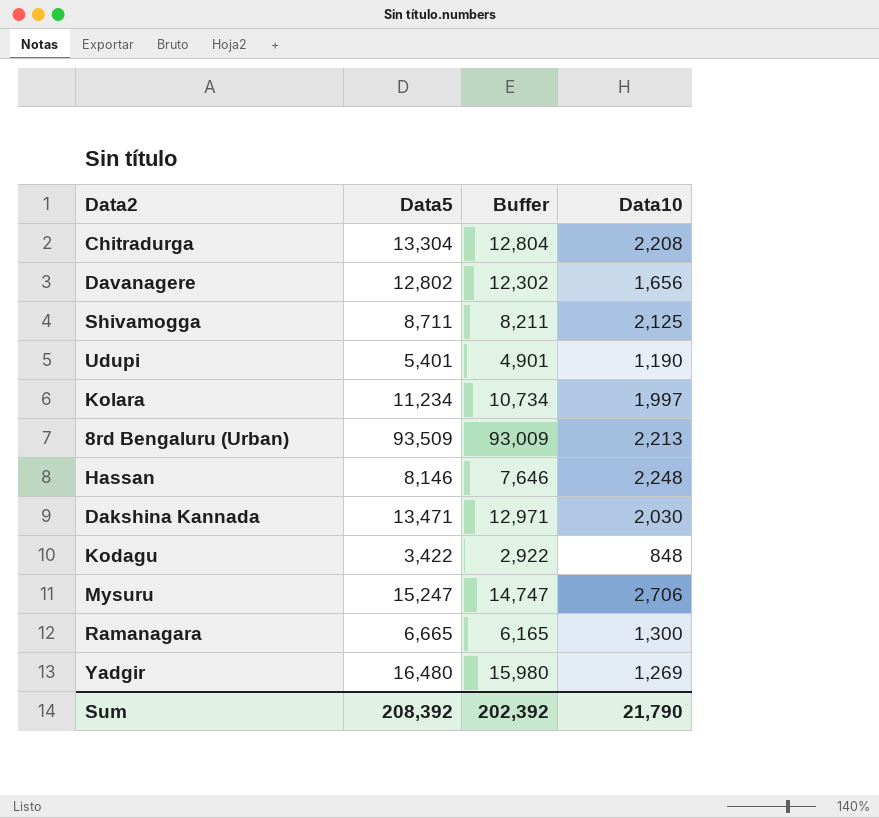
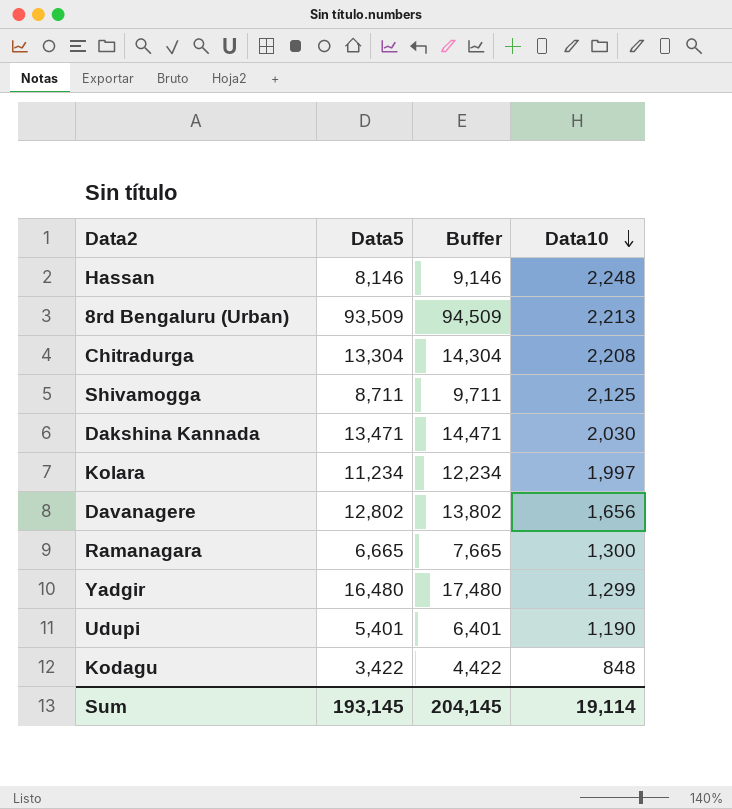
row order: none -> Data10 descending
column Buffer | formula: [Data5] - 500 -> [Data5] + 1000
row Mysuru: 15,247 | 14,747 | 2,706 -> none
Yadgir | Data10: 1,269 -> 1,299
Sum | Data5: 208,392 -> 193,145
Sum | Buffer: 202,392 -> 204,145
Sum | Data10: 21,790 -> 19,114

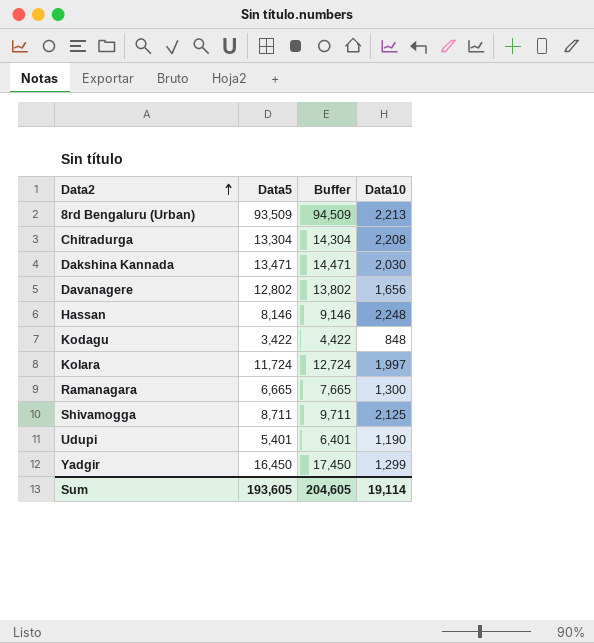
row order: Data10 descending -> Data2 ascending
Kolara | Data5: 11,234 -> 11,724
Kolara | Buffer: 12,234 -> 12,724
Yadgir | Data5: 16,480 -> 16,450
Yadgir | Buffer: 17,480 -> 17,450
Sum | Data5: 193,145 -> 193,605
Sum | Buffer: 204,145 -> 204,605

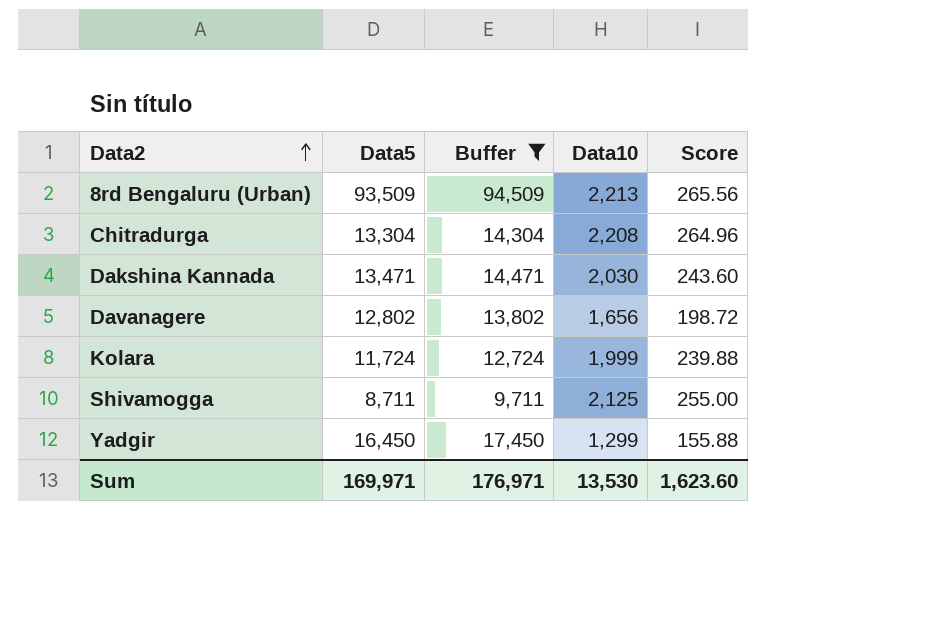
filter: none -> Buffer >= 9,711
column Score | formula: none -> [Data10] * 0.12
Kolara | Data10: 1,997 -> 1,999
Sum | Data5: 193,605 -> 169,971
Sum | Buffer: 204,605 -> 176,971
Sum | Data10: 19,114 -> 13,530

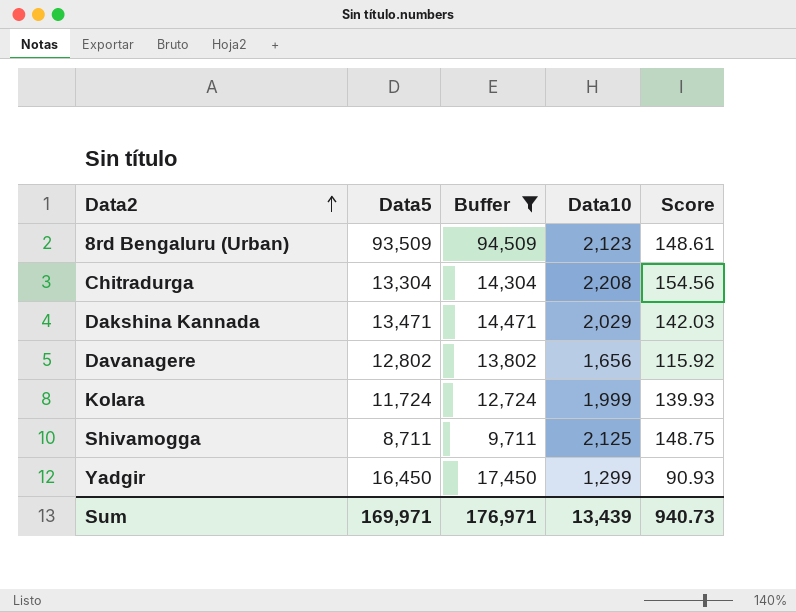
column Score | formula: [Data10] * 0.12 -> [Data10] * 0.07
8rd Bengaluru (Urban) | Data10: 2,213 -> 2,123
Dakshina Kannada | Data10: 2,030 -> 2,029
Sum | Data10: 13,530 -> 13,439
Sum | Score: 1,623.60 -> 940.73

